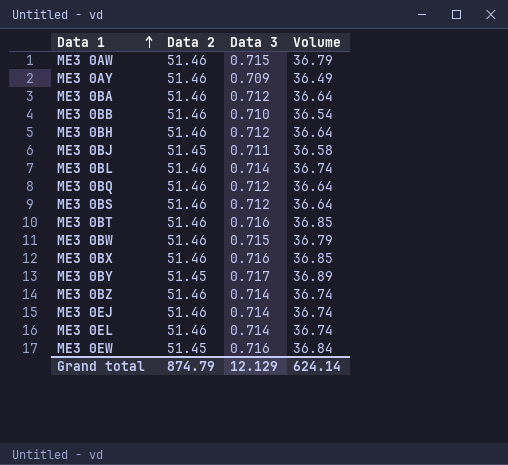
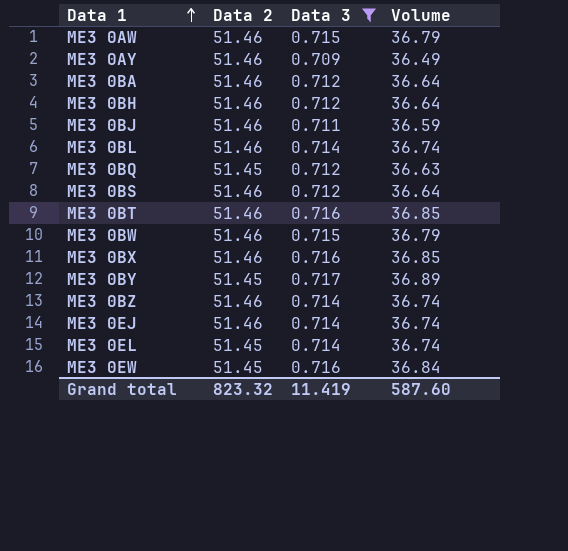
filter: none -> Data 3 != 0.710
ME3 0BJ | Data 2: 51.45 -> 51.46
ME3 0BJ | Volume: 36.58 -> 36.59
ME3 0BQ | Data 2: 51.46 -> 51.45
ME3 0BQ | Volume: 36.64 -> 36.63
ME3 0EL | Data 2: 51.46 -> 51.45
Grand total | Data 2: 874.79 -> 823.32
Grand total | Data 3: 12.129 -> 11.419
Grand total | Volume: 624.14 -> 587.60

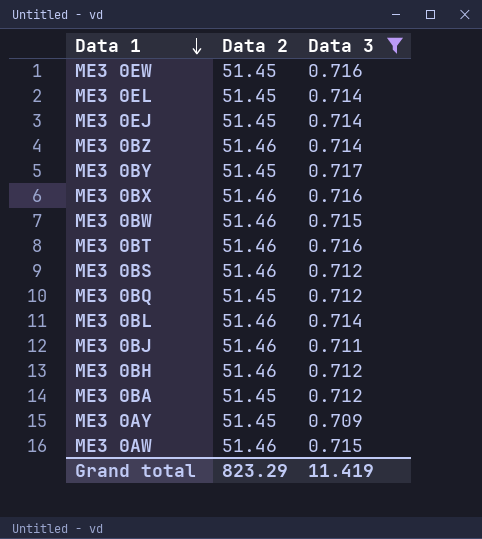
row order: Data 1 ascending -> Data 1 descending
column Volume | formula: [Data 2] * [Data 3] -> none
ME3 0EJ | Data 2: 51.46 -> 51.45
ME3 0BA | Data 2: 51.46 -> 51.45
ME3 0AY | Data 2: 51.46 -> 51.45
Grand total | Data 2: 823.32 -> 823.29

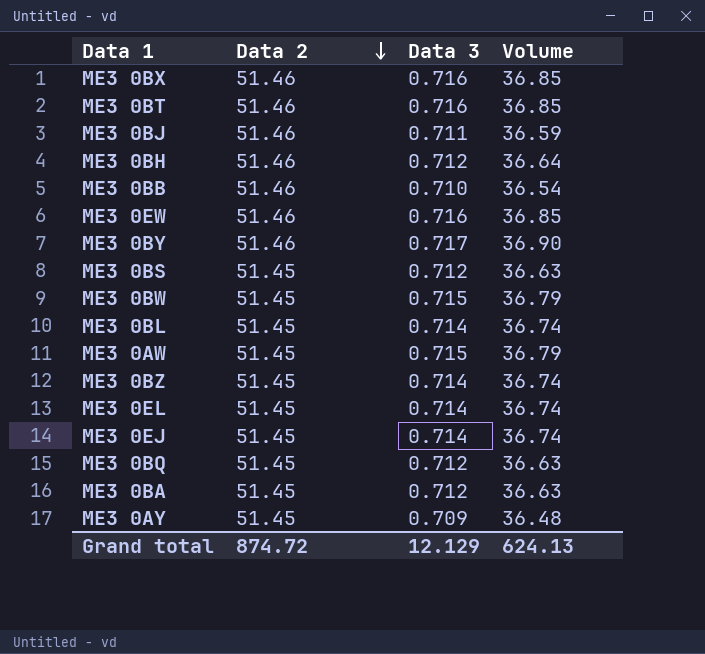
filter: Data 3 != 0.710 -> none
row order: Data 1 descending -> Data 2 descending
column Volume | formula: none -> [Data 2] * [Data 3]
ME3 0EW | Data 2: 51.45 -> 51.46
ME3 0BY | Data 2: 51.45 -> 51.46
ME3 0BS | Data 2: 51.46 -> 51.45
ME3 0BW | Data 2: 51.46 -> 51.45
ME3 0BL | Data 2: 51.46 -> 51.45
ME3 0AW | Data 2: 51.46 -> 51.45
ME3 0BZ | Data 2: 51.46 -> 51.45
Grand total | Data 2: 823.29 -> 874.72
Grand total | Data 3: 11.419 -> 12.129

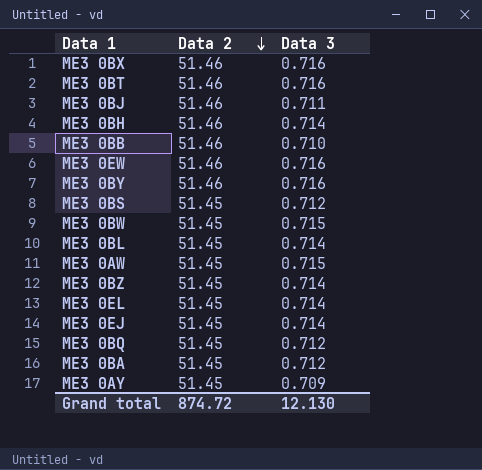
column Volume | formula: [Data 2] * [Data 3] -> none
ME3 0BH | Data 3: 0.712 -> 0.714
ME3 0BY | Data 3: 0.717 -> 0.716
Grand total | Data 3: 12.129 -> 12.130

